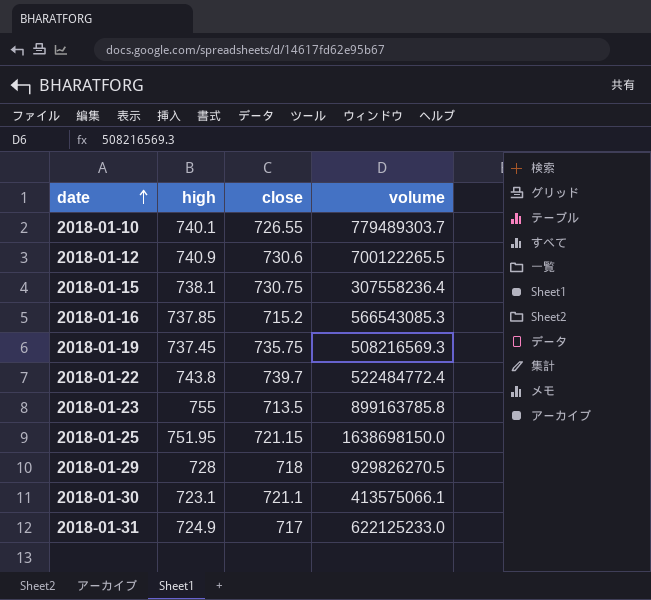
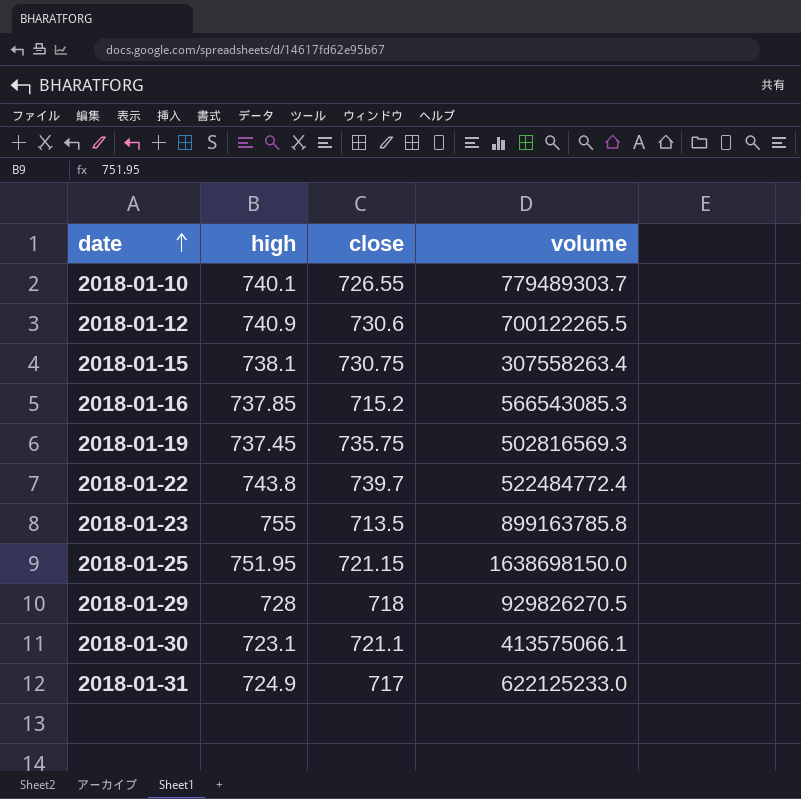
2018-01-15 | volume: 307558236.4 -> 307558263.4
2018-01-19 | volume: 508216569.3 -> 502816569.3

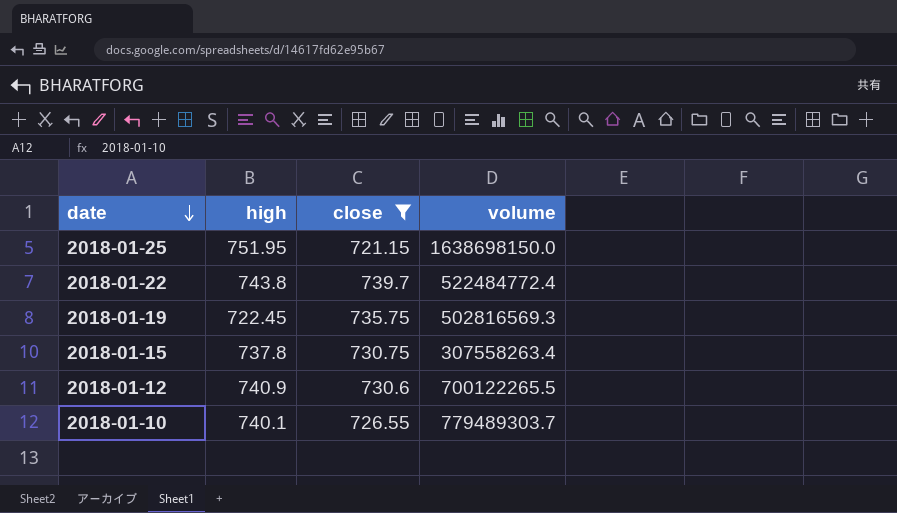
filter: none -> close >= 721.15
row order: date ascending -> date descending
2018-01-19 | high: 737.45 -> 722.45
2018-01-15 | high: 738.1 -> 737.8

